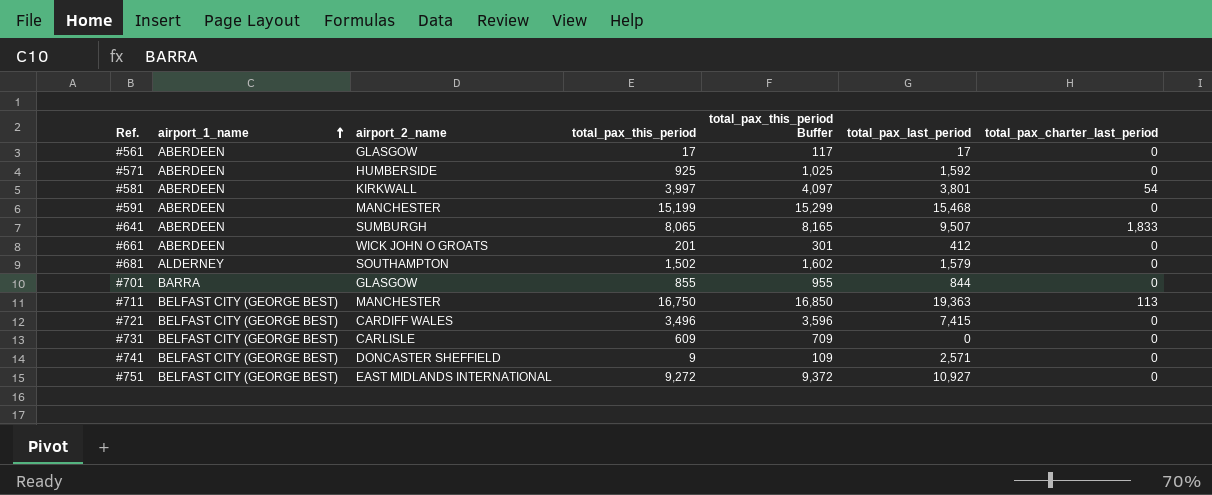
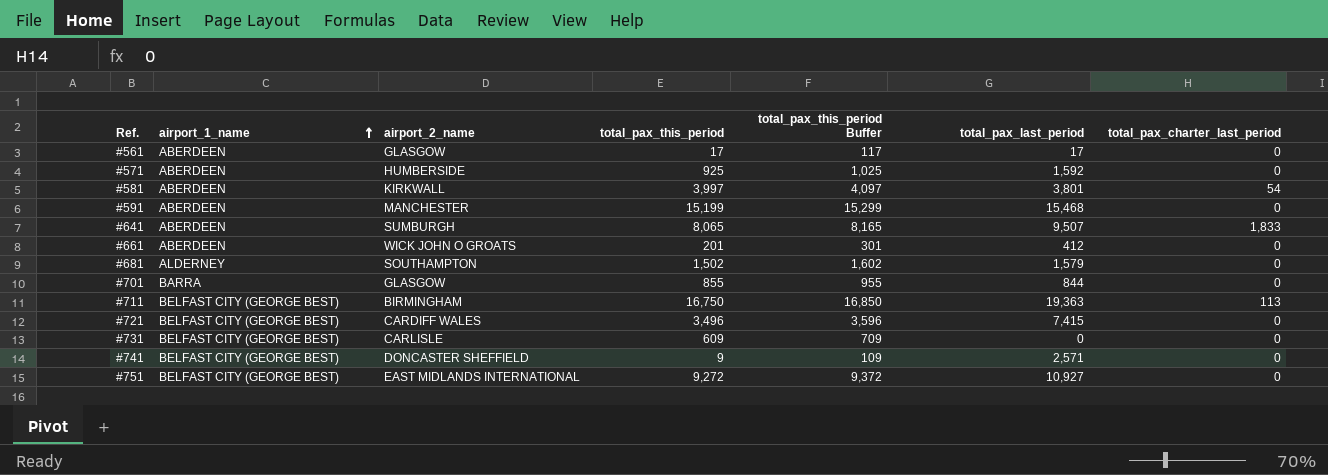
#711 | airport_2_name: MANCHESTER -> BIRMINGHAM

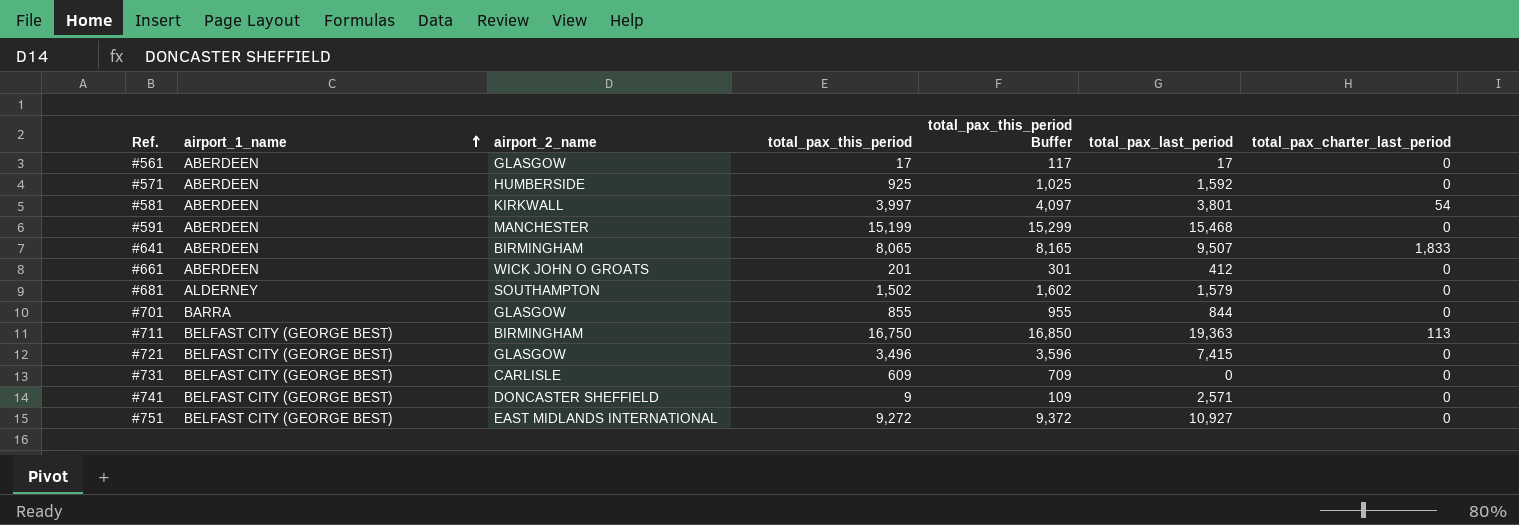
#641 | airport_2_name: SUMBURGH -> BIRMINGHAM
#721 | airport_2_name: CARDIFF WALES -> GLASGOW

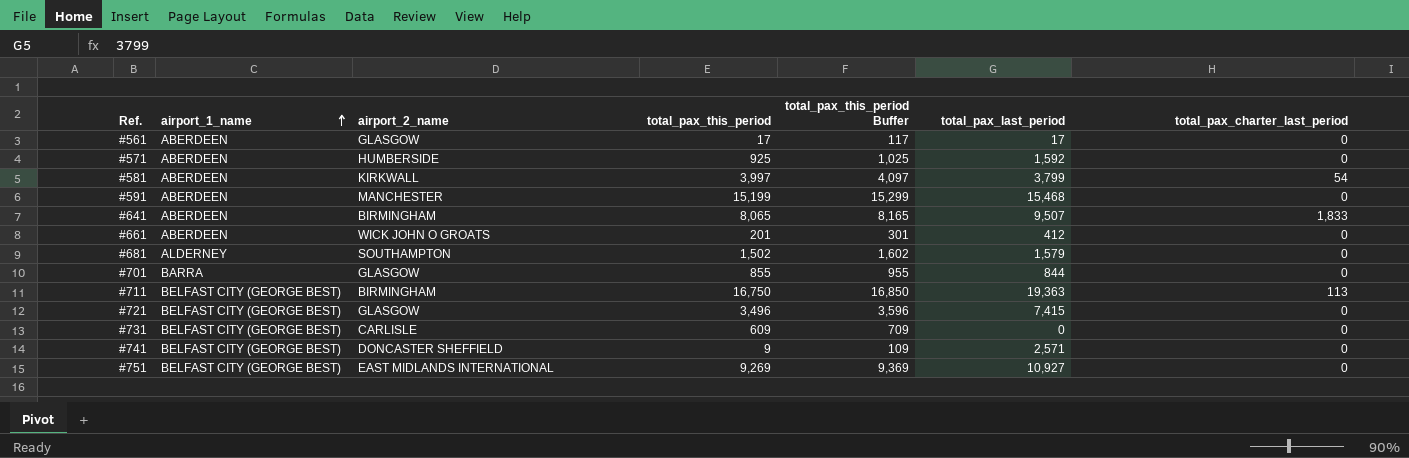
#581 | total_pax_last_period: 3,801 -> 3,799
#751 | total_pax_this_period: 9,272 -> 9,269
#751 | total_pax_this_period Buffer: 9,372 -> 9,369

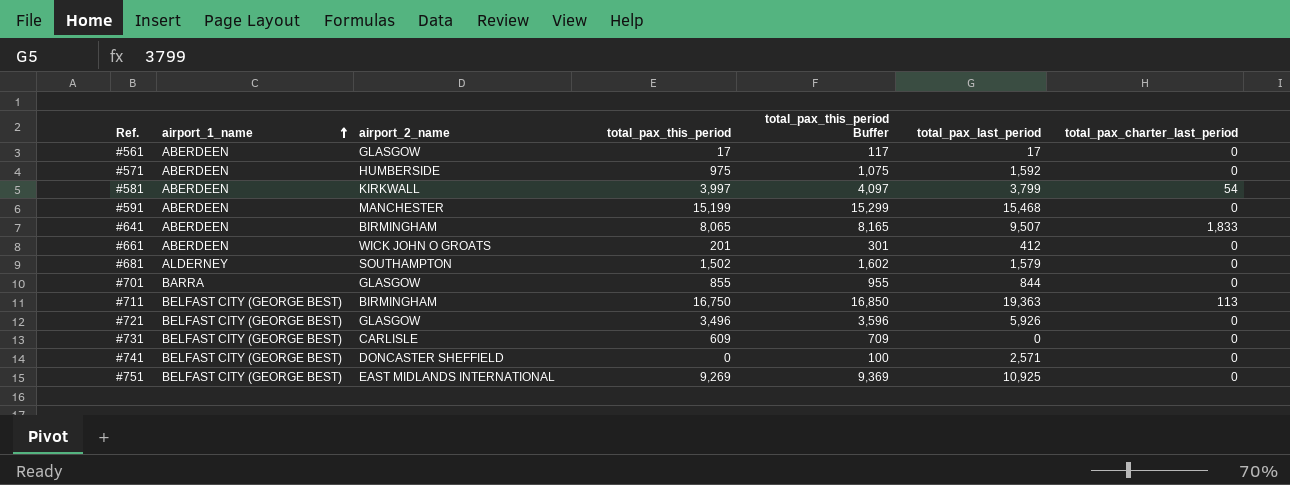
#571 | total_pax_this_period: 925 -> 975
#571 | total_pax_this_period Buffer: 1,025 -> 1,075
#721 | total_pax_last_period: 7,415 -> 5,926
#741 | total_pax_this_period: 9 -> 0
#741 | total_pax_this_period Buffer: 109 -> 100
#751 | total_pax_last_period: 10,927 -> 10,925

